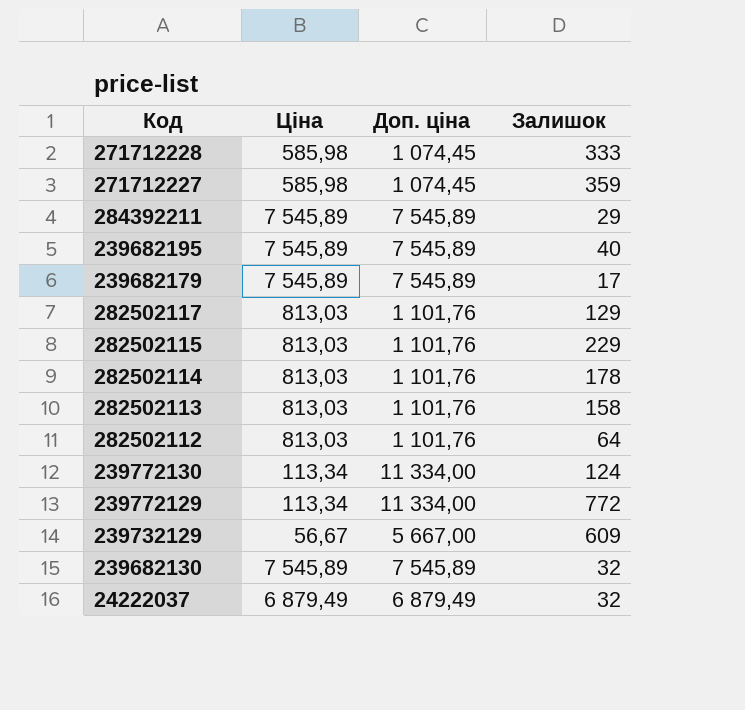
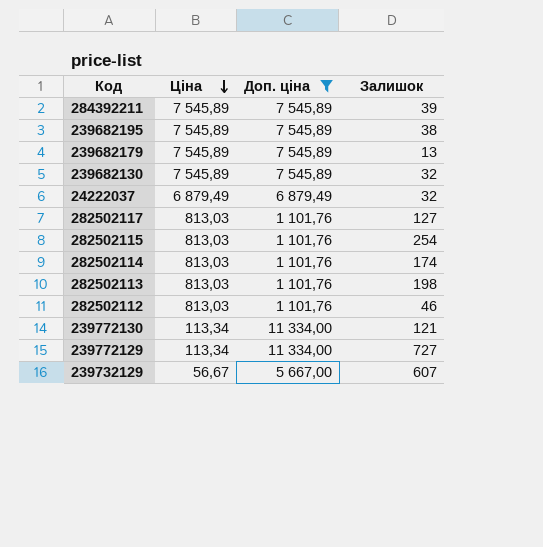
filter: none -> Доп. ціна != 1 074,45
row order: none -> Ціна descending
284392211 | Залишок: 29 -> 39
239682195 | Залишок: 40 -> 38
239682179 | Залишок: 17 -> 13
282502117 | Залишок: 129 -> 127
282502115 | Залишок: 229 -> 254
282502114 | Залишок: 178 -> 174
282502113 | Залишок: 158 -> 198
282502112 | Залишок: 64 -> 46
239772130 | Залишок: 124 -> 121
239772129 | Залишок: 772 -> 727
239732129 | Залишок: 609 -> 607

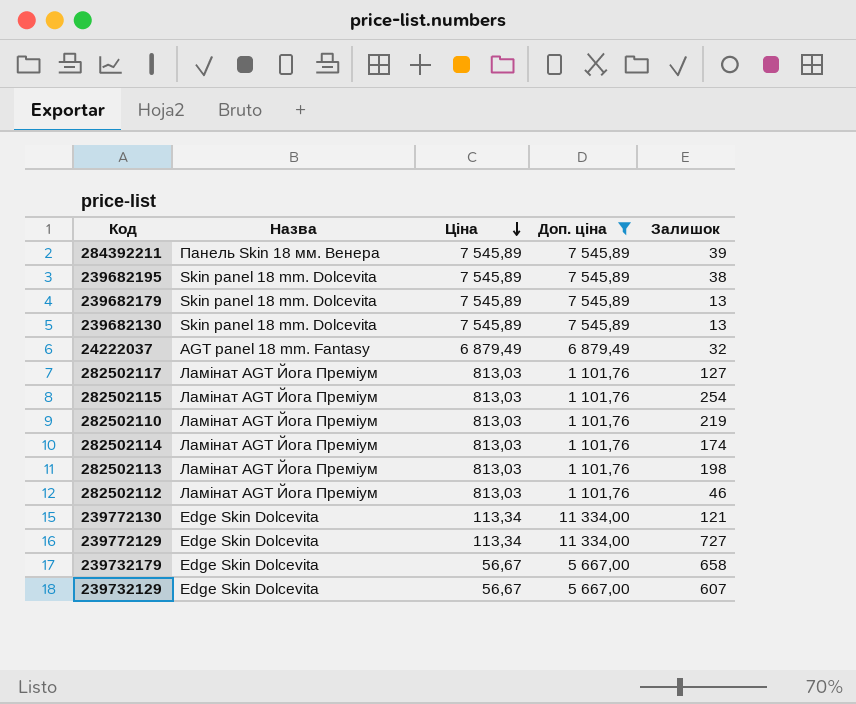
column Назва | position: none -> 2
239682130 | Залишок: 32 -> 13
row 282502110: none -> Ламінат AGT Йога Преміум | 813,03 | 1 101,76 | 219
row 239732179: none -> Edge Skin Dolcevita | 56,67 | 5 667,00 | 658

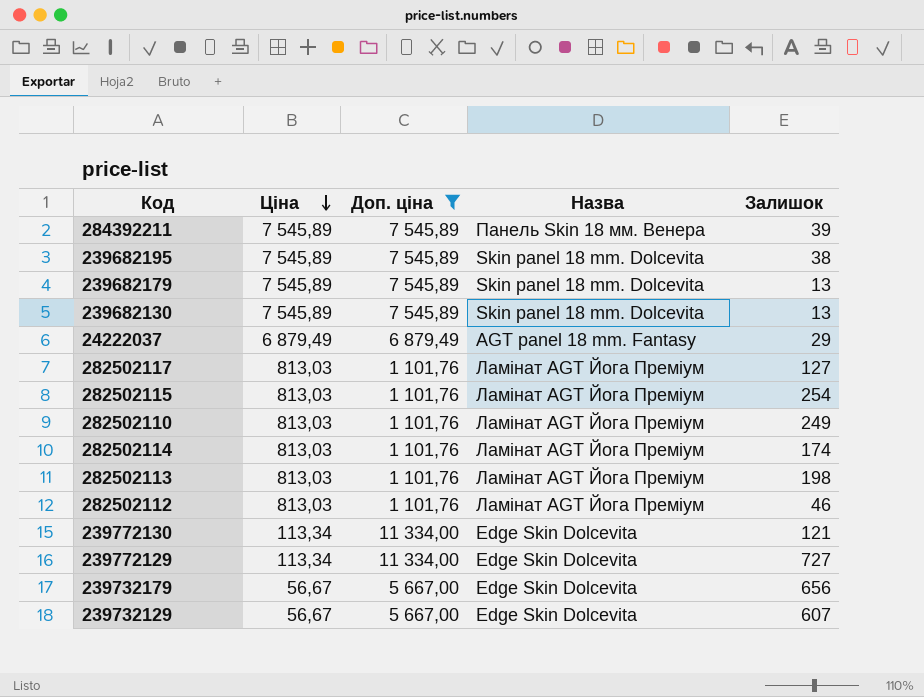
column Назва | position: 2 -> 4
24222037 | Залишок: 32 -> 29
282502110 | Залишок: 219 -> 249
239732179 | Залишок: 658 -> 656

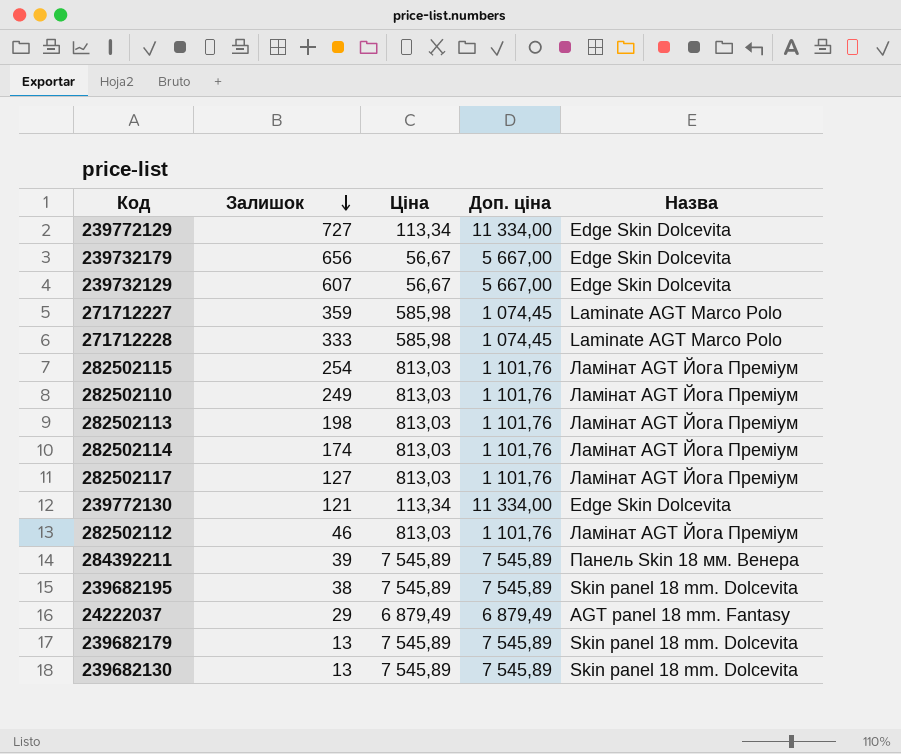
filter: Доп. ціна != 1 074,45 -> none
row order: Ціна descending -> Залишок descending
column Залишок | position: 5 -> 2

